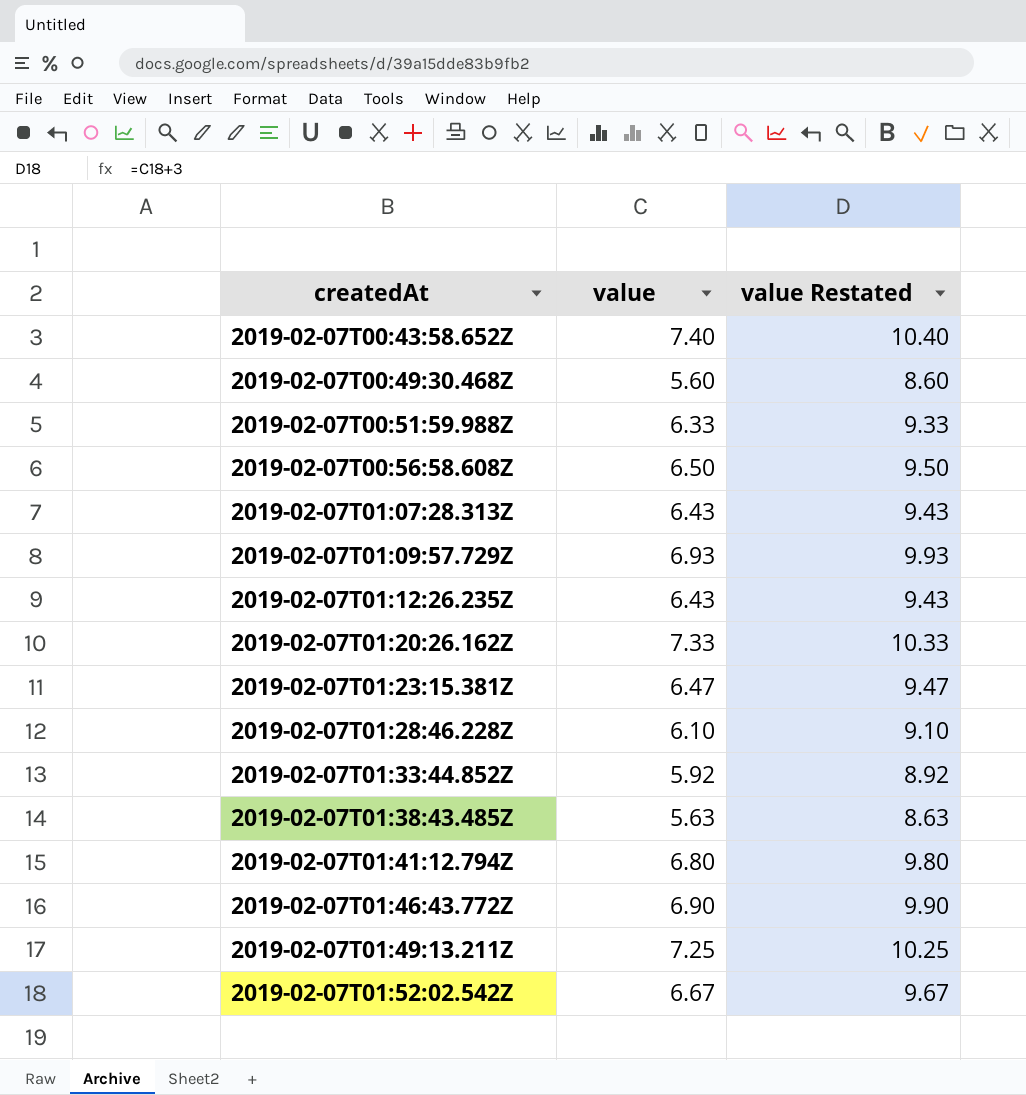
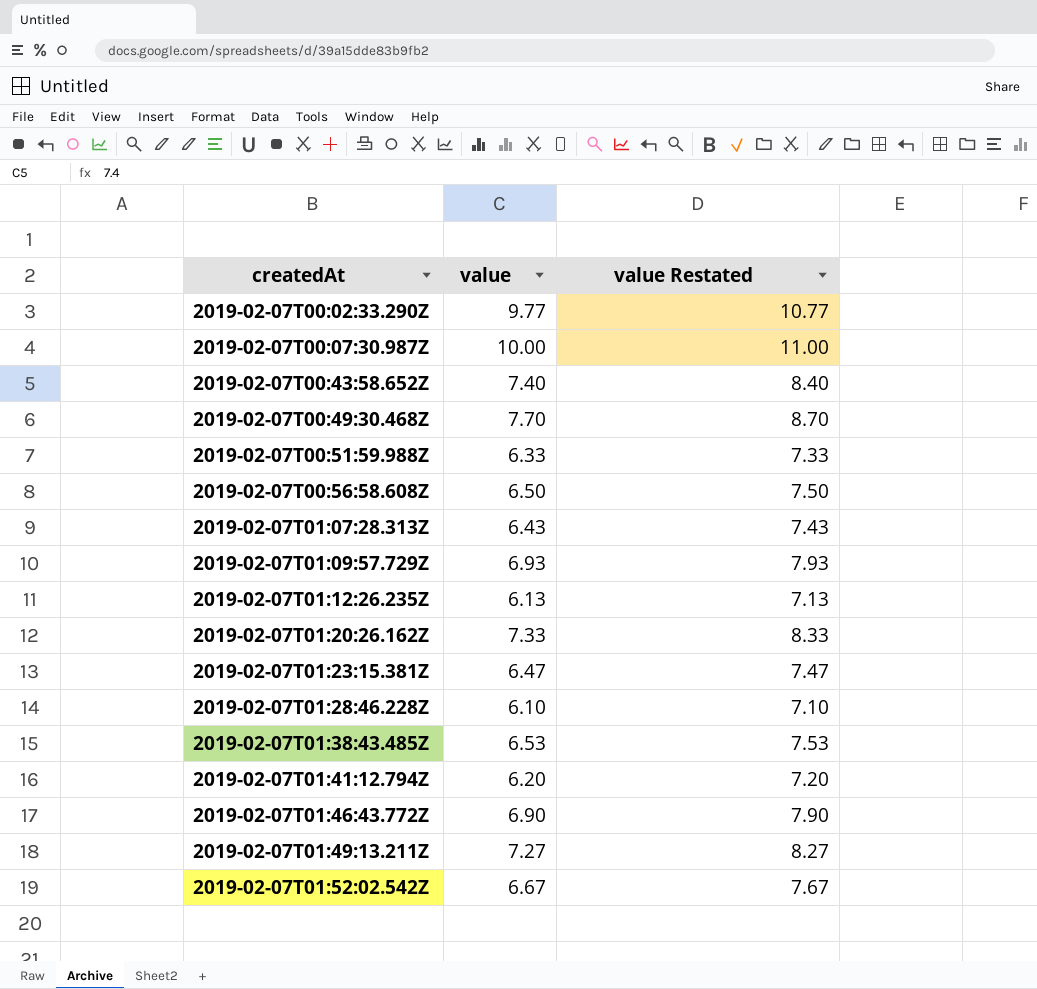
column value Restated | formula: [value] + 3 -> [value] + 1
row 2019-02-07T01:33:44.852Z: 5.92 | 8.92 -> none
row 2019-02-07T00:02:33.290Z: none -> 9.77 | 10.77
row 2019-02-07T00:07:30.987Z: none -> 10.00 | 11.00
2019-02-07T00:49:30.468Z | value: 5.60 -> 7.70
2019-02-07T01:12:26.235Z | value: 6.43 -> 6.13
2019-02-07T01:38:43.485Z | value: 5.63 -> 6.53
2019-02-07T01:41:12.794Z | value: 6.80 -> 6.20
2019-02-07T01:49:13.211Z | value: 7.25 -> 7.27

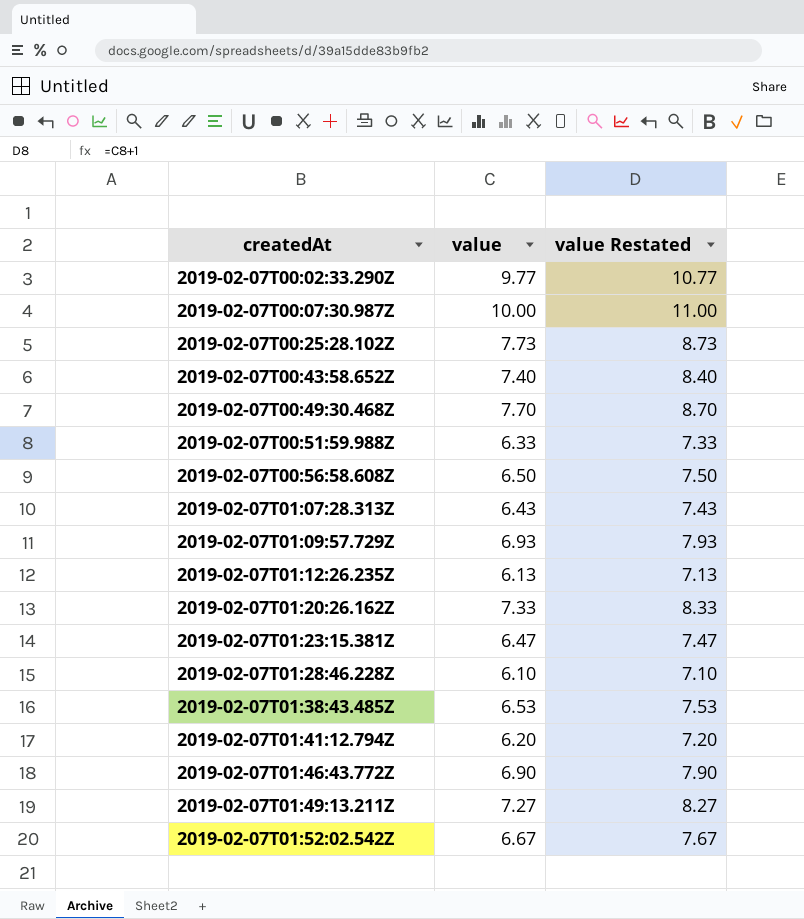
row 2019-02-07T00:25:28.102Z: none -> 7.73 | 8.73

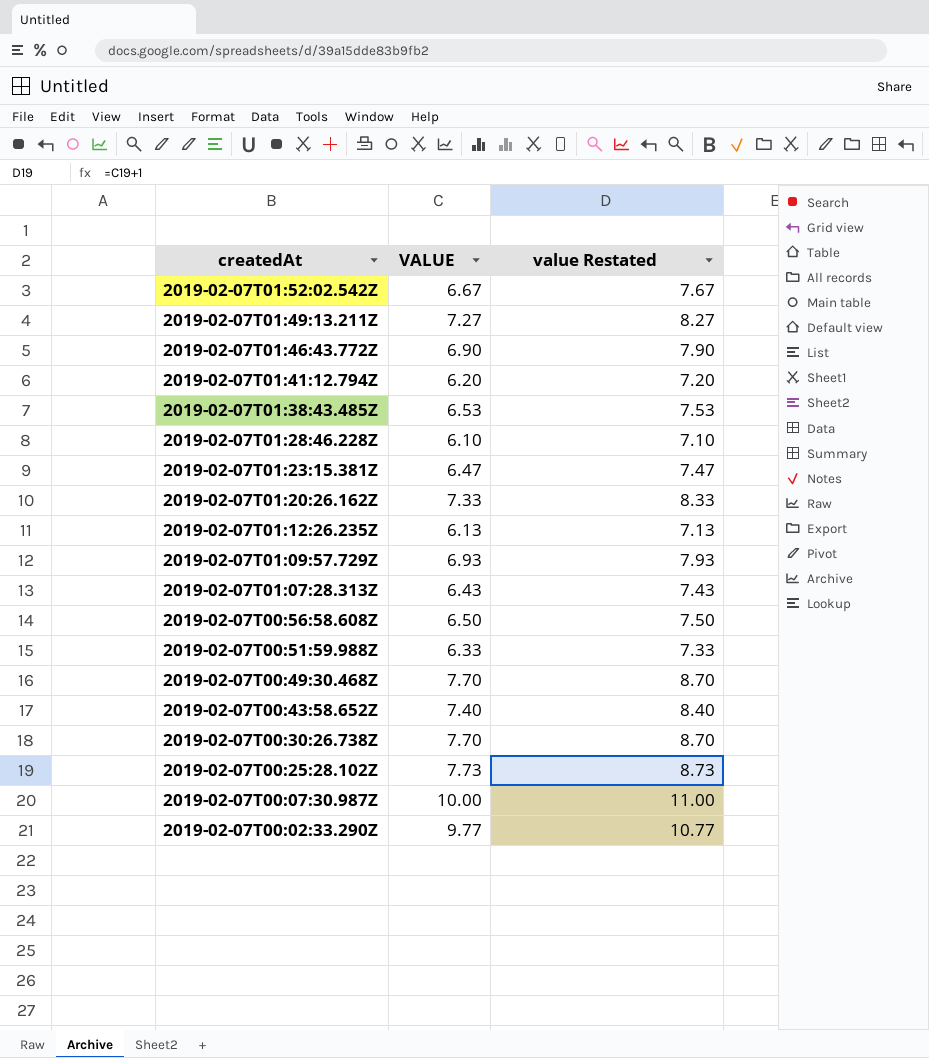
row order: createdAt ascending -> createdAt descending
column name: value -> VALUE
row 2019-02-07T00:30:26.738Z: none -> 7.70 | 8.70

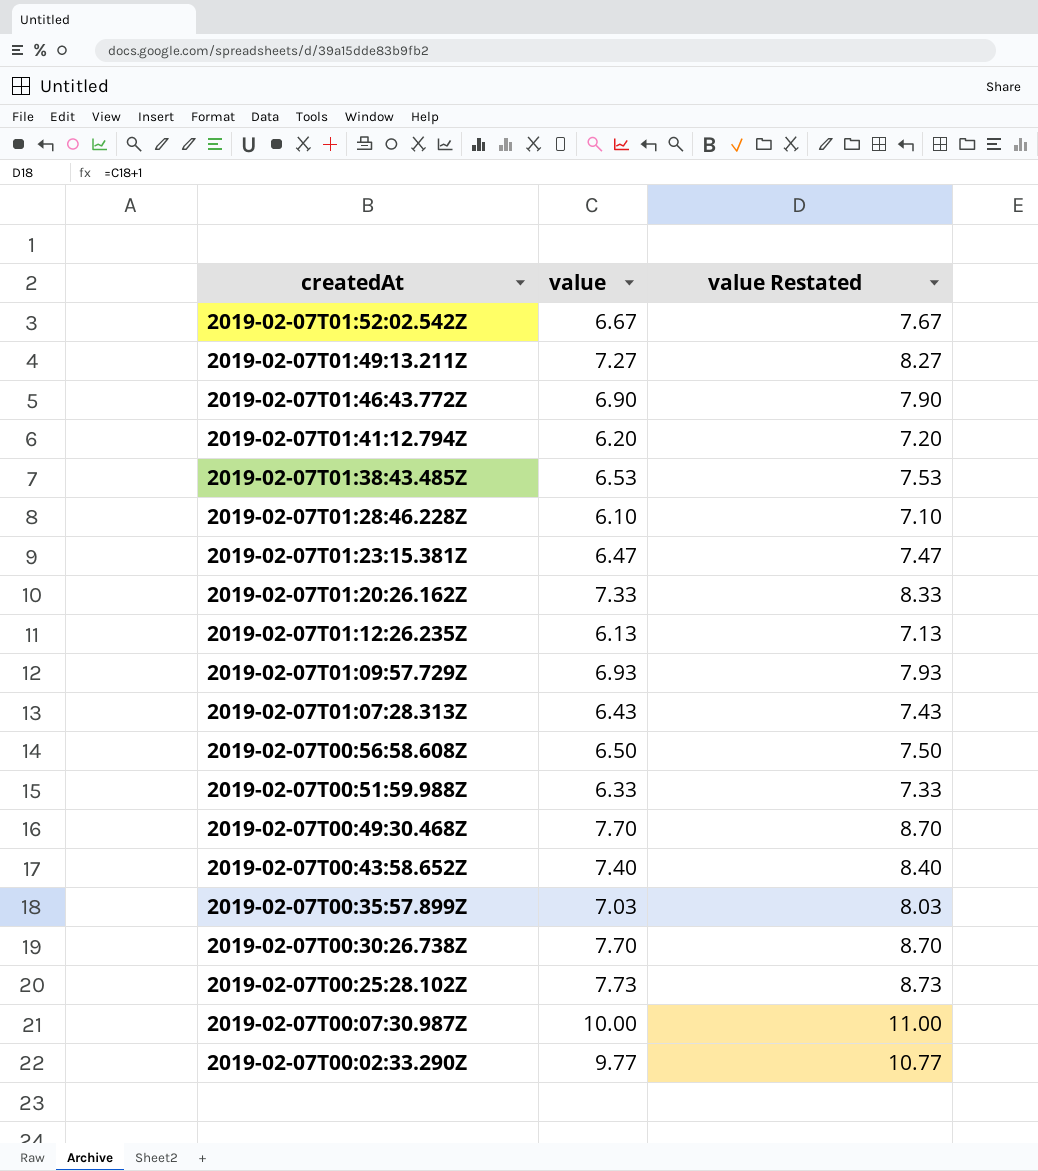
column name: VALUE -> value
row 2019-02-07T00:35:57.899Z: none -> 7.03 | 8.03

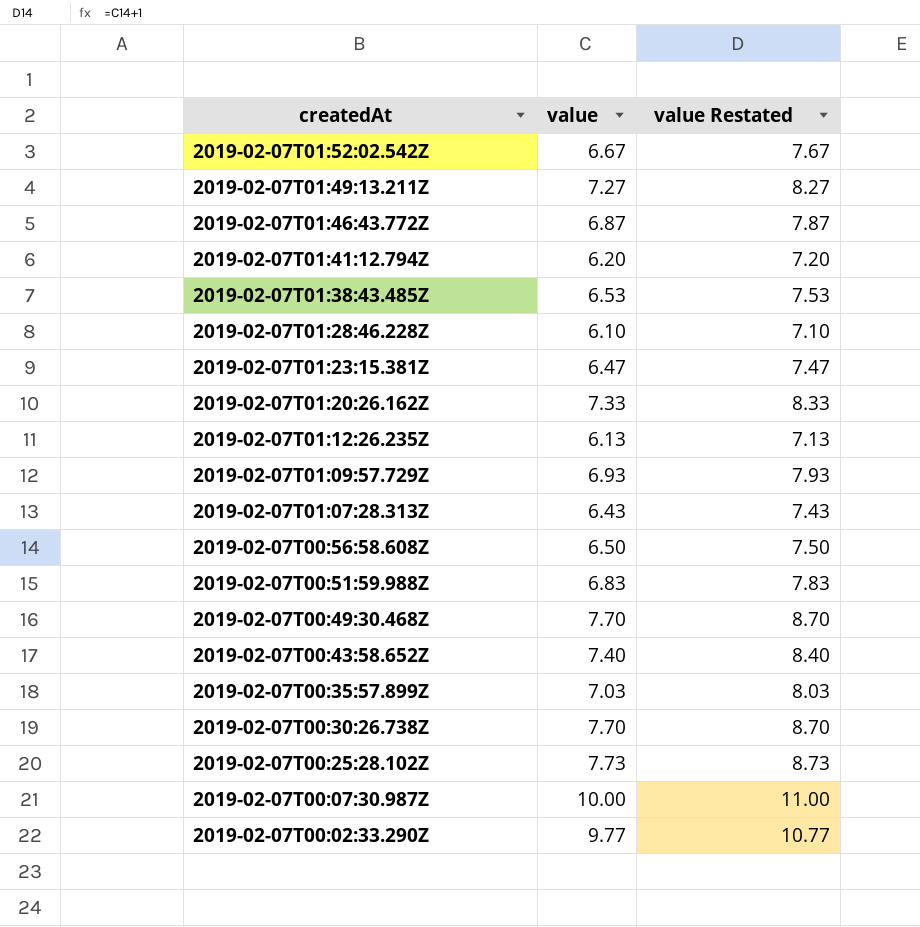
2019-02-07T01:46:43.772Z | value: 6.90 -> 6.87
2019-02-07T01:46:43.772Z | value Restated: 7.90 -> 7.87
2019-02-07T00:51:59.988Z | value: 6.33 -> 6.83
2019-02-07T00:51:59.988Z | value Restated: 7.33 -> 7.83

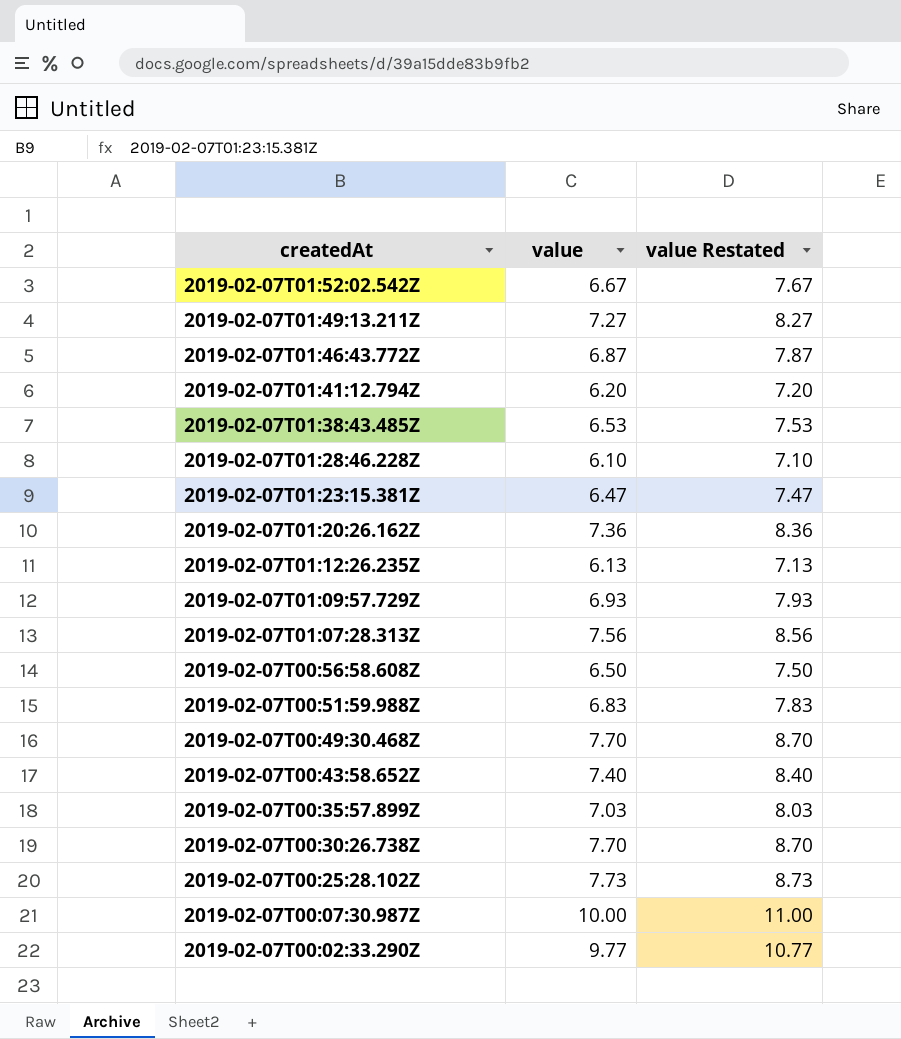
2019-02-07T01:20:26.162Z | value: 7.33 -> 7.36
2019-02-07T01:20:26.162Z | value Restated: 8.33 -> 8.36
2019-02-07T01:07:28.313Z | value: 6.43 -> 7.56
2019-02-07T01:07:28.313Z | value Restated: 7.43 -> 8.56

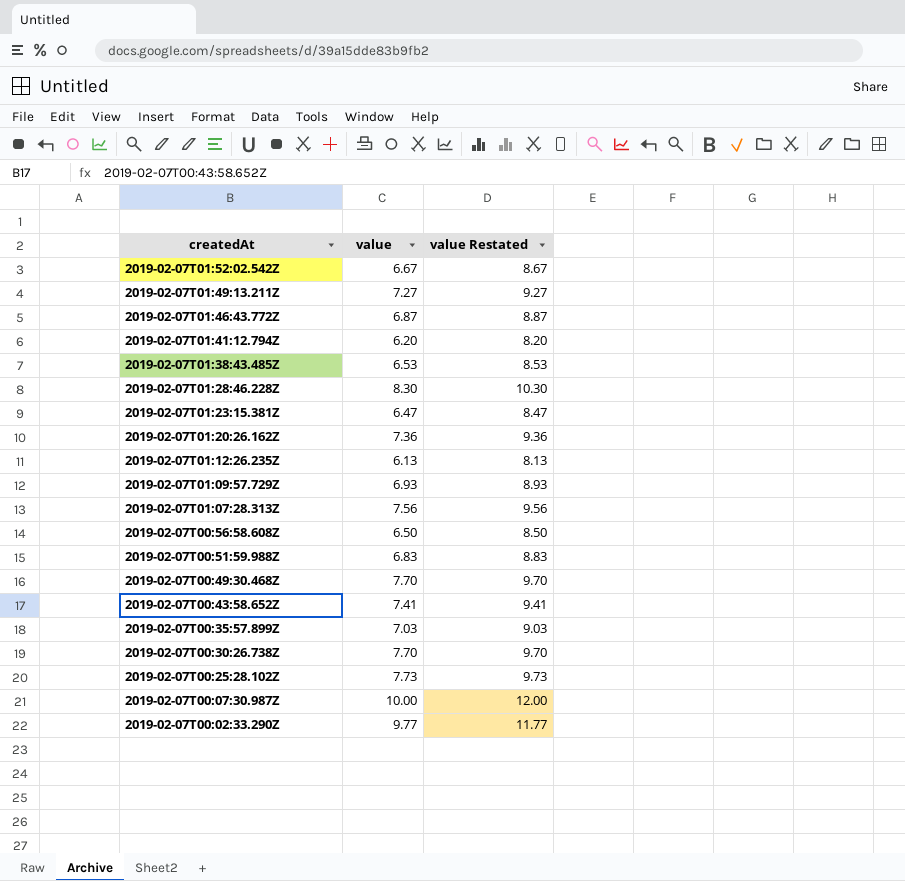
column value Restated | formula: [value] + 1 -> [value] + 2
2019-02-07T01:28:46.228Z | value: 6.10 -> 8.30
2019-02-07T00:43:58.652Z | value: 7.40 -> 7.41

